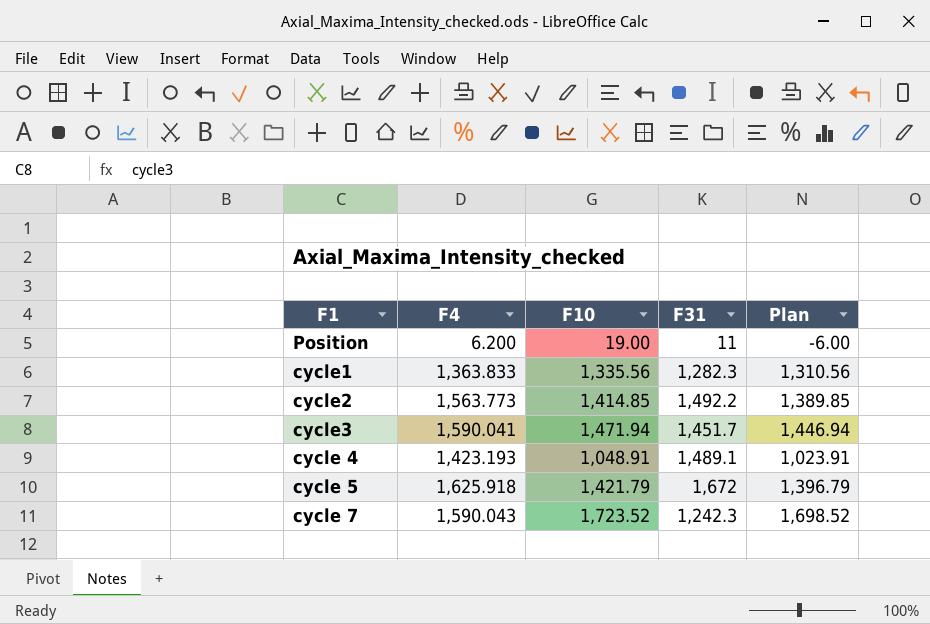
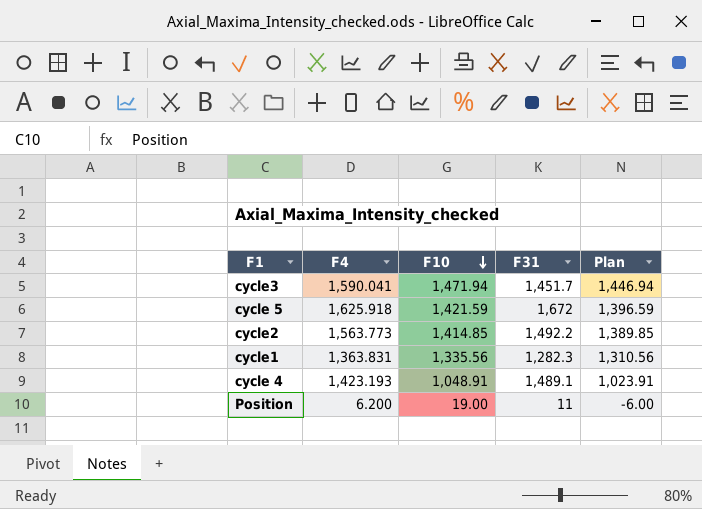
row order: none -> F10 descending
row cycle 7: 1,590.043 | 1,723.52 | 1,242.3 | 1,698.52 -> none
cycle 5 | F10: 1,421.79 -> 1,421.59
cycle 5 | Plan: 1,396.79 -> 1,396.59
cycle1 | F4: 1,363.833 -> 1,363.831

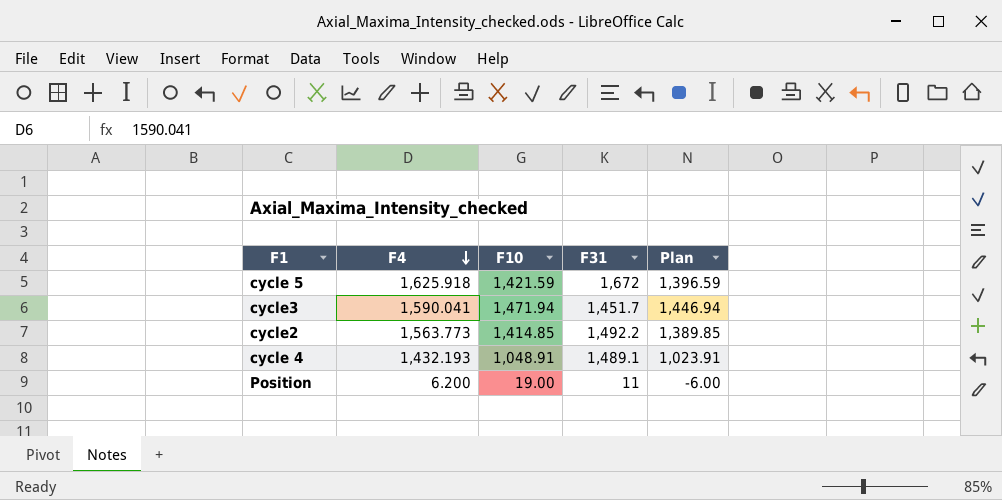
row order: F10 descending -> F4 descending
row cycle1: 1,363.831 | 1,335.56 | 1,282.3 | 1,310.56 -> none
cycle 4 | F4: 1,423.193 -> 1,432.193

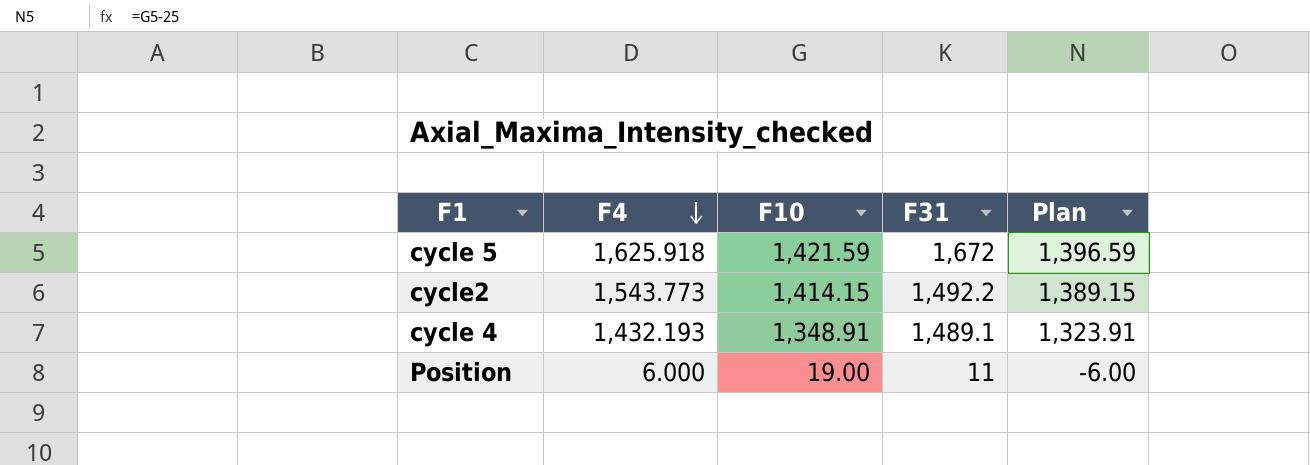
row cycle3: 1,590.041 | 1,471.94 | 1,451.7 | 1,446.94 -> none
cycle2 | F4: 1,563.773 -> 1,543.773
cycle2 | F10: 1,414.85 -> 1,414.15
cycle2 | Plan: 1,389.85 -> 1,389.15
cycle 4 | F10: 1,048.91 -> 1,348.91
cycle 4 | Plan: 1,023.91 -> 1,323.91
Position | F4: 6.200 -> 6.000

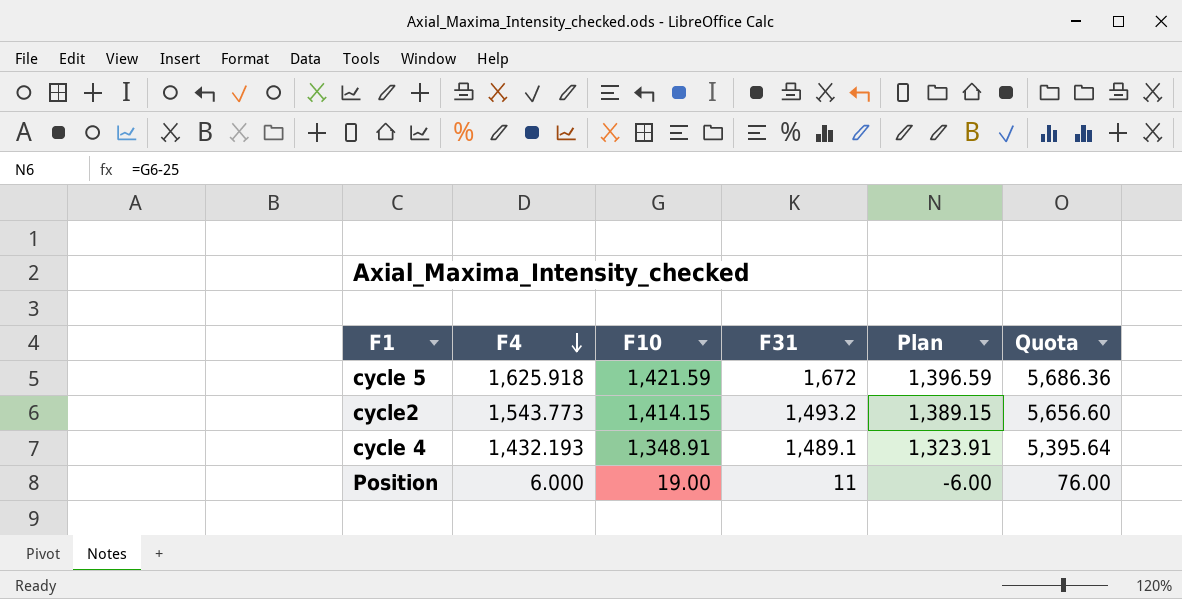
column Quota | formula: none -> [F10] * 4
cycle2 | F31: 1,492.2 -> 1,493.2

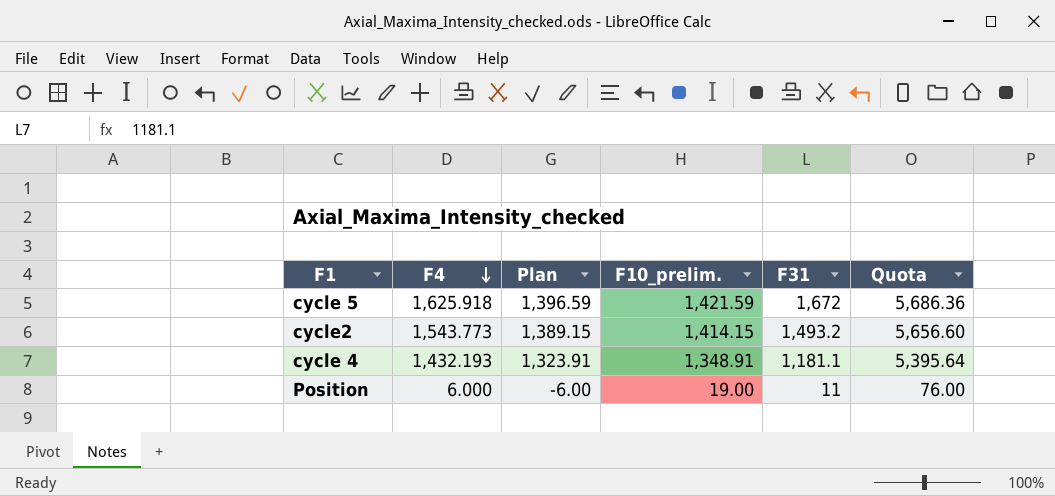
column Plan | position: 5 -> 3
column name: F10 -> F10_prelim.
cycle 4 | F31: 1,489.1 -> 1,181.1

